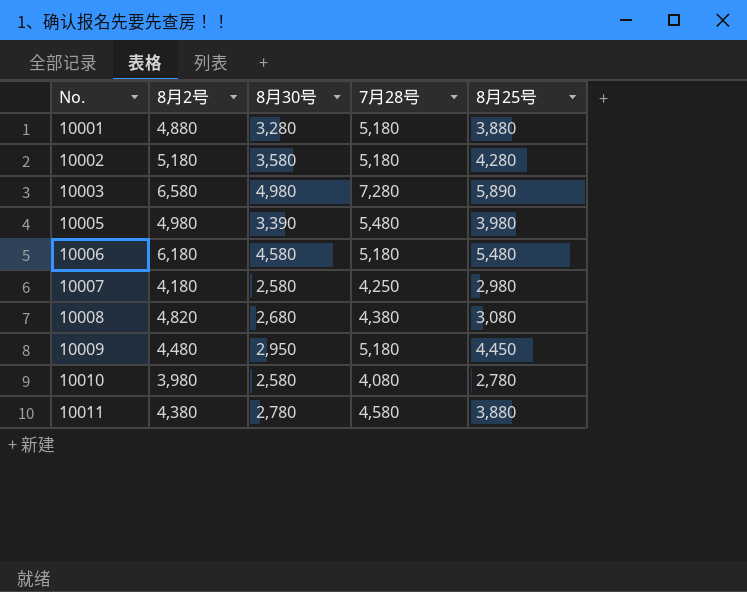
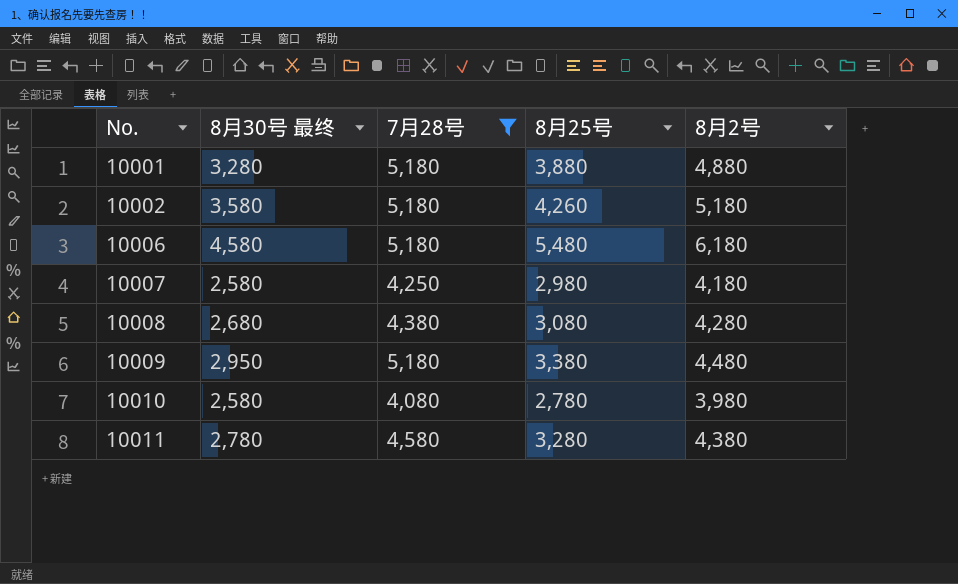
filter: none -> 7月28号 <= 5,180
column name: 8月30号 -> 8月30号 最终
column 8月2号 | position: 2 -> 5
10002 | 8月25号: 4,280 -> 4,260
10008 | 8月2号: 4,820 -> 4,280
10009 | 8月25号: 4,450 -> 3,380
10011 | 8月25号: 3,880 -> 3,280

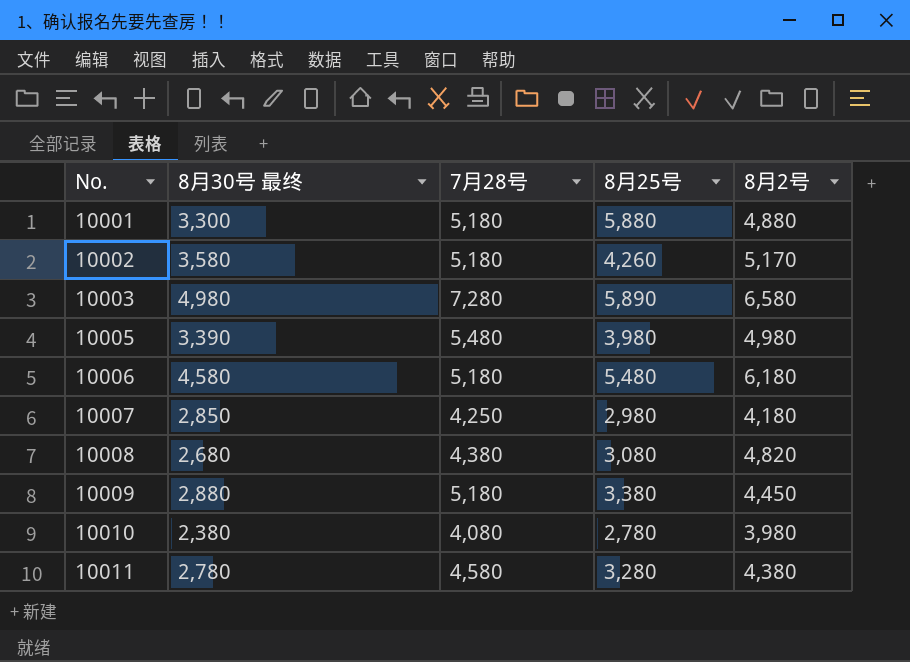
filter: 7月28号 <= 5,180 -> none
10001 | 8月30号 最终: 3,280 -> 3,300
10001 | 8月25号: 3,880 -> 5,880
10002 | 8月2号: 5,180 -> 5,170
10007 | 8月30号 最终: 2,580 -> 2,850
10008 | 8月2号: 4,280 -> 4,820
10009 | 8月30号 最终: 2,950 -> 2,880
10009 | 8月2号: 4,480 -> 4,450
10010 | 8月30号 最终: 2,580 -> 2,380

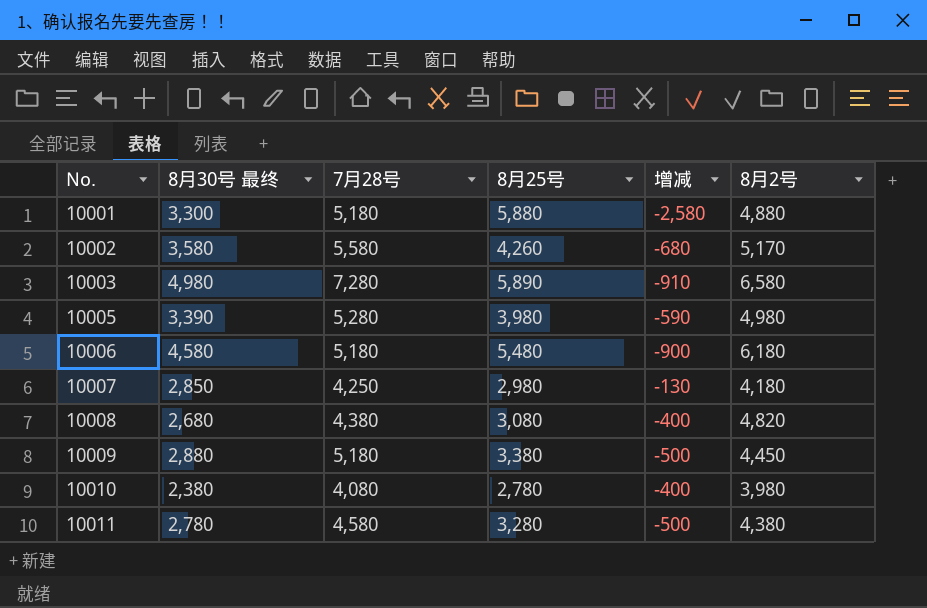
column 增减 | formula: none -> [8月30号 最终] - [8月25号]
10002 | 7月28号: 5,180 -> 5,580
10005 | 7月28号: 5,480 -> 5,280

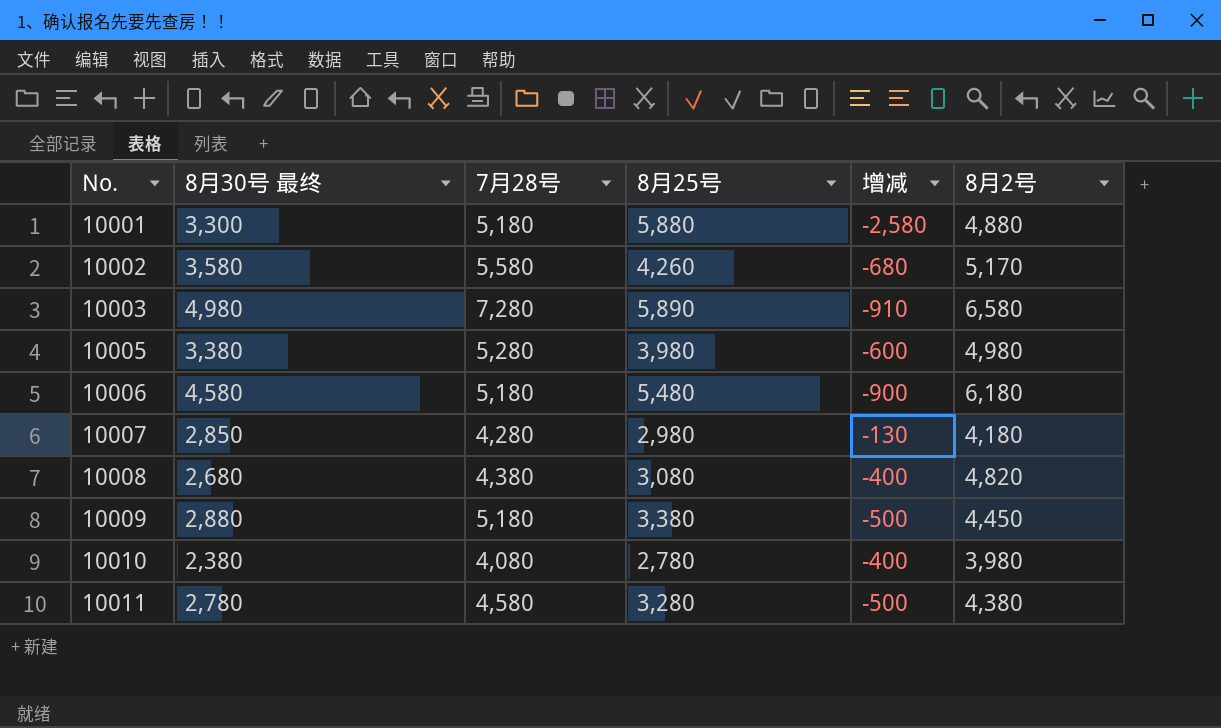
10005 | 8月30号 最终: 3,390 -> 3,380
10005 | 增减: -590 -> -600
10007 | 7月28号: 4,250 -> 4,280

